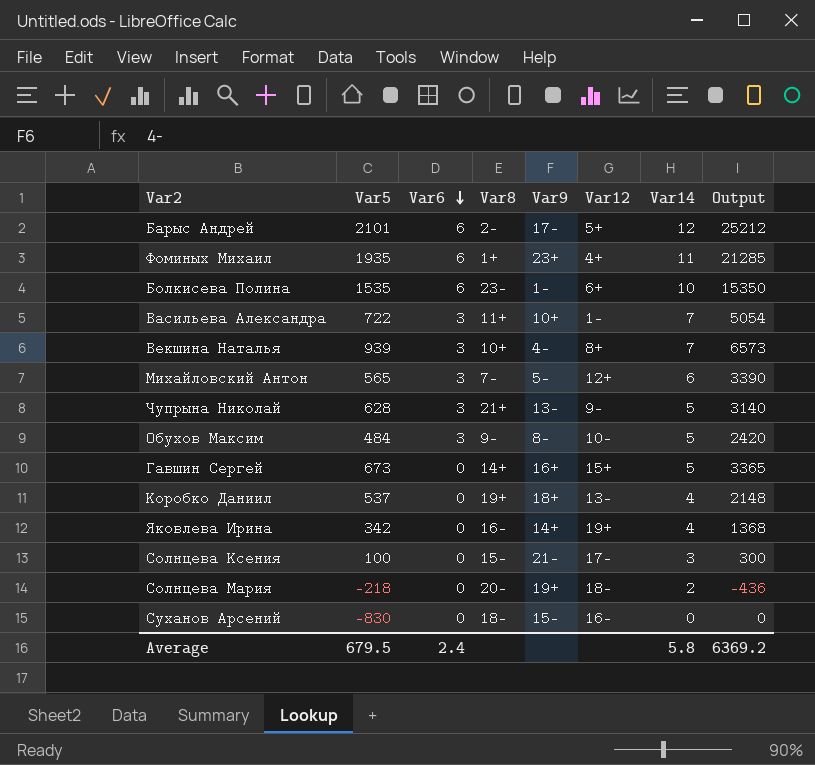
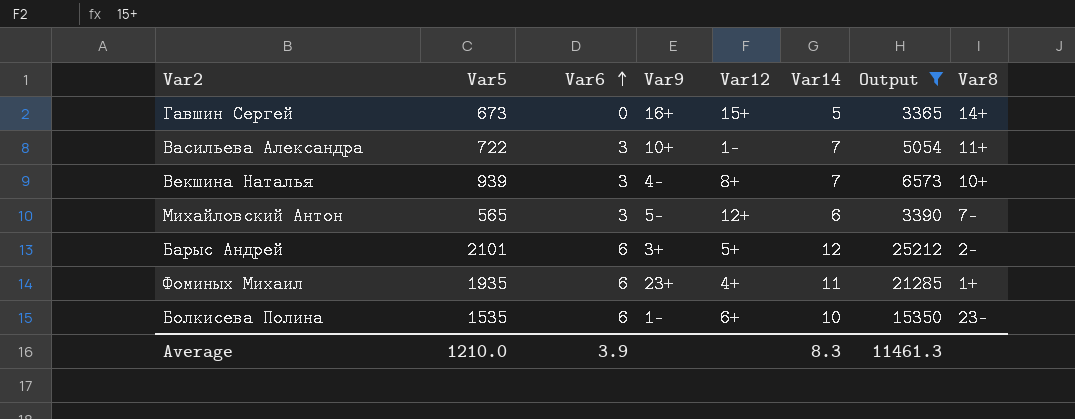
filter: none -> Output >= 3365
row order: Var6 descending -> Var6 ascending
column Var8 | position: 4 -> 8
Барыс Андрей | Var9: 17- -> 3+
Average | Var5: 679.5 -> 1210.0
Average | Var6: 2.4 -> 3.9
Average | Var14: 5.8 -> 8.3
Average | Output: 6369.2 -> 11461.3

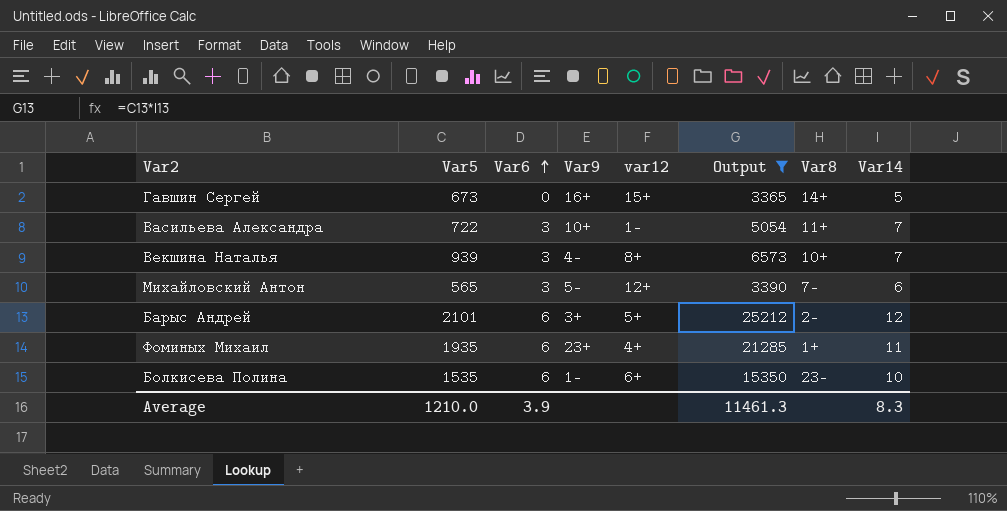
column name: Var12 -> var12
column Var14 | position: 6 -> 8

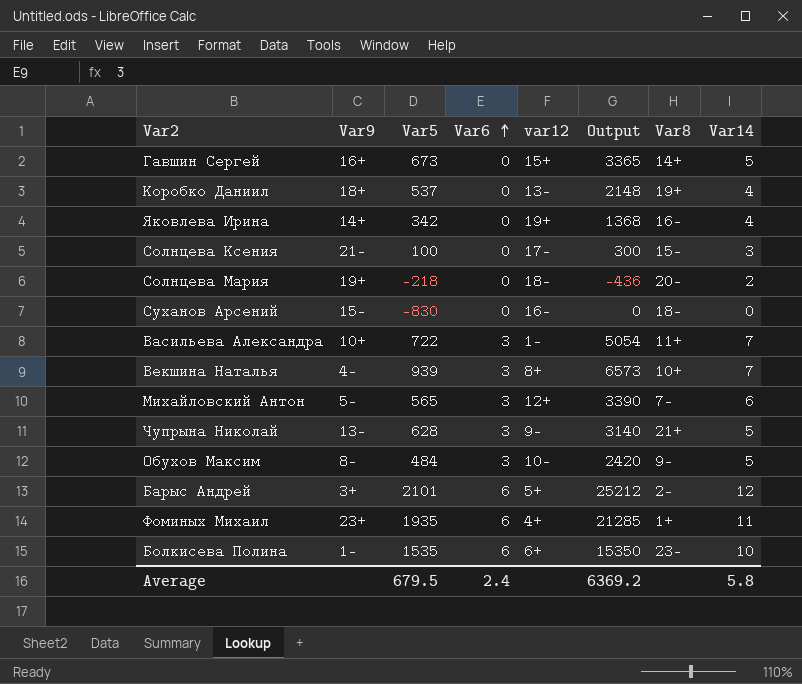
filter: Output >= 3365 -> none
column Var9 | position: 4 -> 2
Average | Var5: 1210.0 -> 679.5
Average | Var6: 3.9 -> 2.4
Average | Output: 11461.3 -> 6369.2
Average | Var14: 8.3 -> 5.8

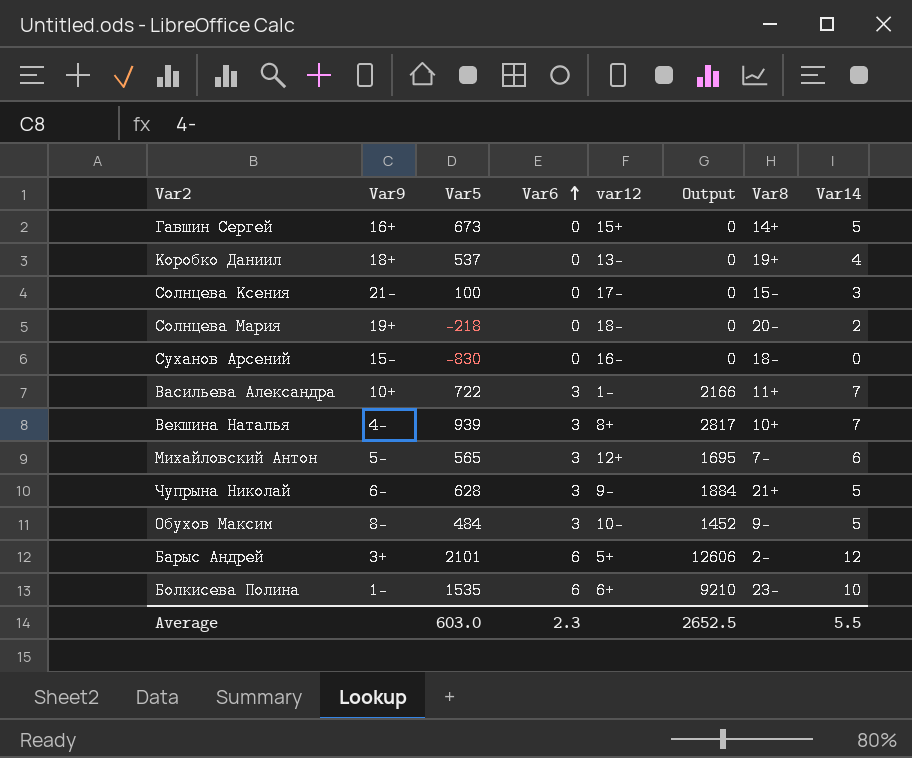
column Output | formula: [Var5] * [Var14] -> [Var5] * [Var6]
row Яковлева Ирина: 14+ | 342 | 0 | 19+ | 1368 | 16- | 4 -> none
row Фоминых Михаил: 23+ | 1935 | 6 | 4+ | 21285 | 1+ | 11 -> none
Чупрына Николай | Var9: 13- -> 6-
Average | Var5: 679.5 -> 603.0
Average | Var6: 2.4 -> 2.3
Average | Output: 6369.2 -> 2652.5
Average | Var14: 5.8 -> 5.5

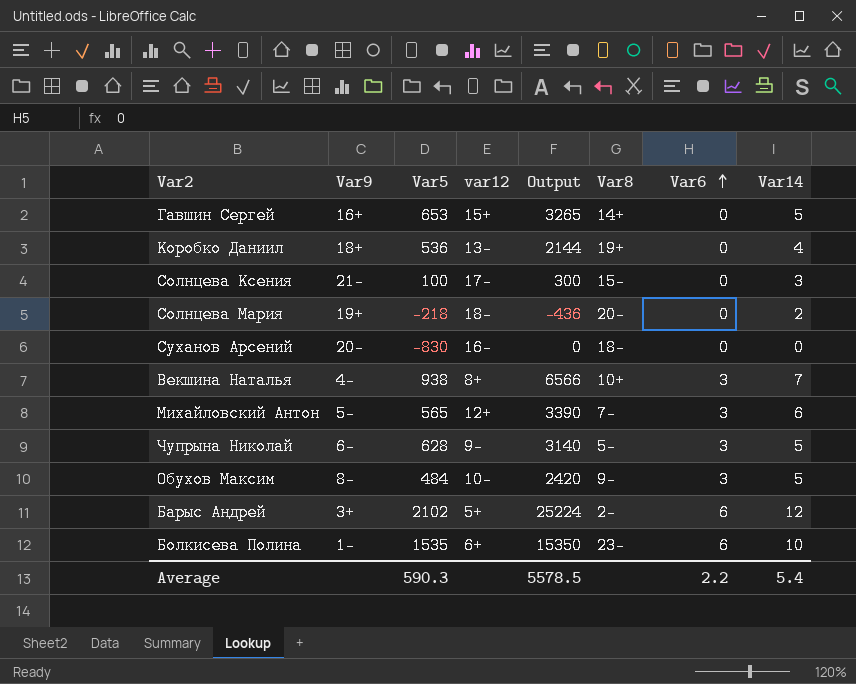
column Output | formula: [Var5] * [Var6] -> [Var5] * [Var14]
column Var6 | position: 4 -> 7
row Васильева Александра: 10+ | 722 | 3 | 1- | 2166 | 11+ | 7 -> none
Гавшин Сергей | Var5: 673 -> 653
Коробко Даниил | Var5: 537 -> 536
Суханов Арсений | Var9: 15- -> 20-
Векшина Наталья | Var5: 939 -> 938
Чупрына Николай | Var8: 21+ -> 5-
Барыс Андрей | Var5: 2101 -> 2102
Average | Var5: 603.0 -> 590.3
Average | Output: 2652.5 -> 5578.5
Average | Var6: 2.3 -> 2.2
Average | Var14: 5.5 -> 5.4

